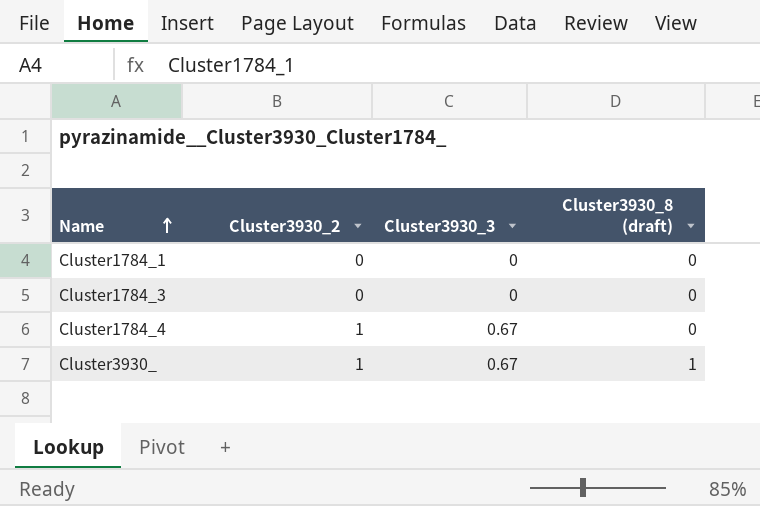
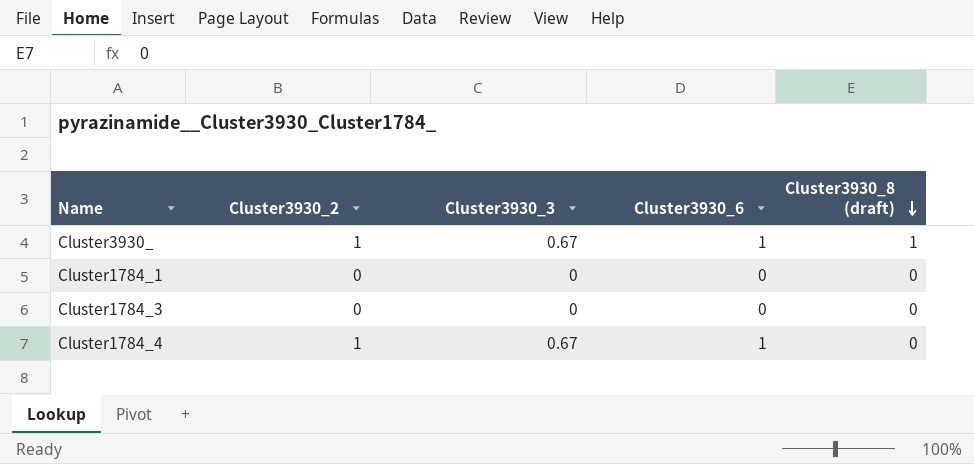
row order: Name ascending -> Cluster3930_8 (draft) descending
column Cluster3930_6 | position: none -> 4

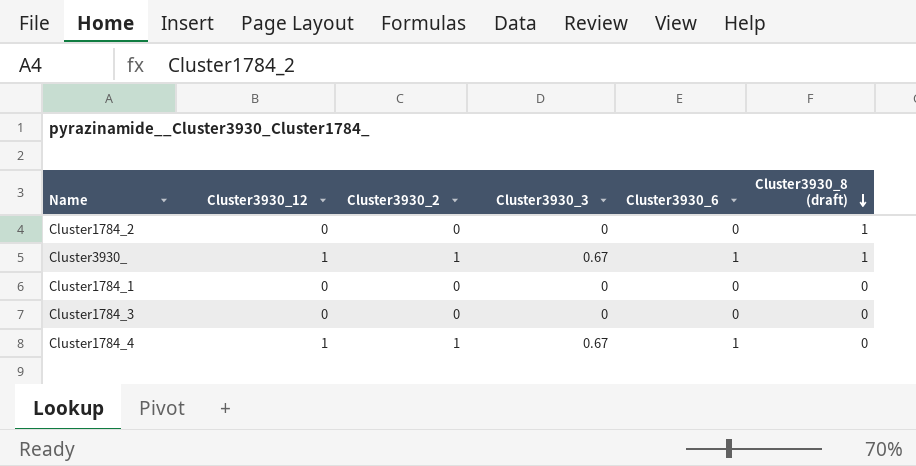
column Cluster3930_12 | position: none -> 2
row Cluster1784_2: none -> 0 | 0 | 0 | 0 | 1

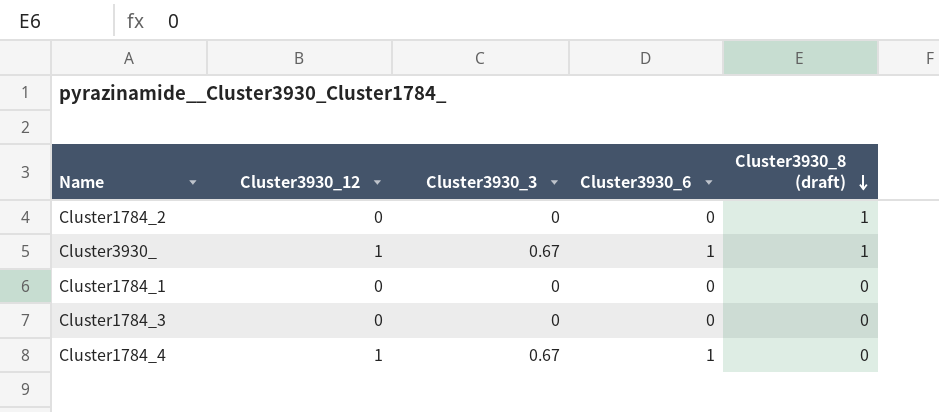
column Cluster3930_2 | position: 3 -> none

